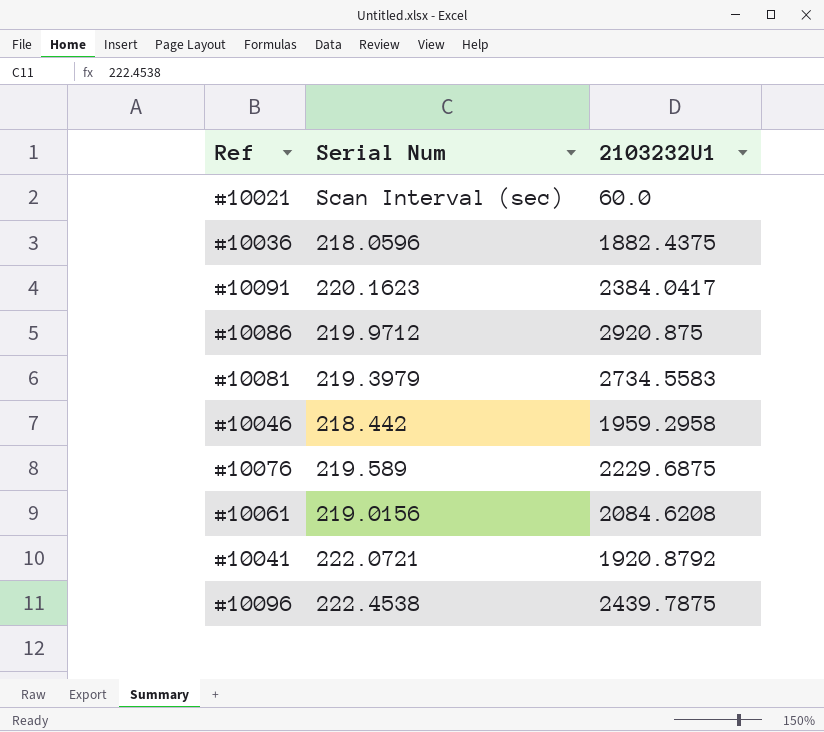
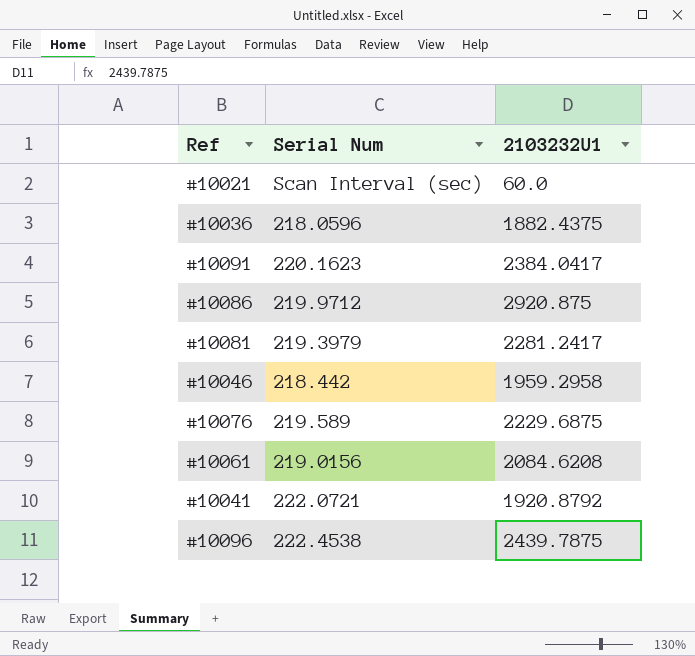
#10081 | 2103232U1: 2734.5583 -> 2281.2417

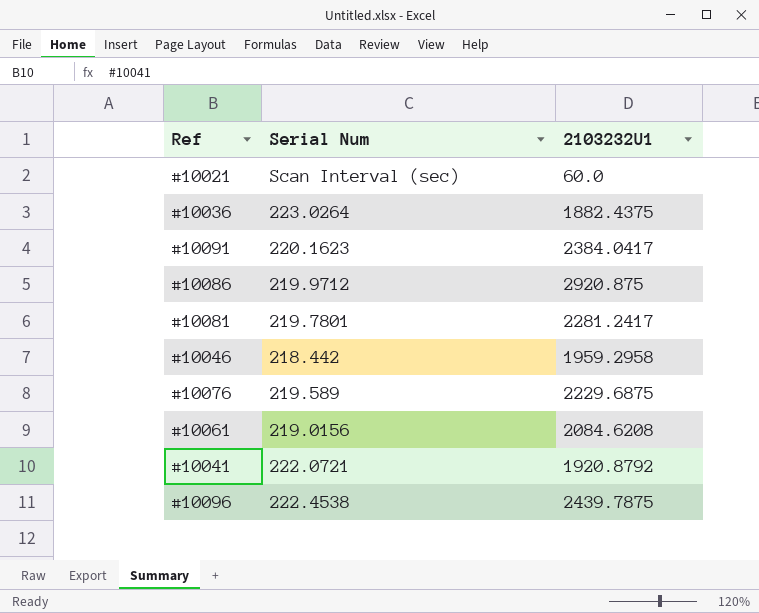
#10036 | Serial Num: 218.0596 -> 223.0264
#10081 | Serial Num: 219.3979 -> 219.7801

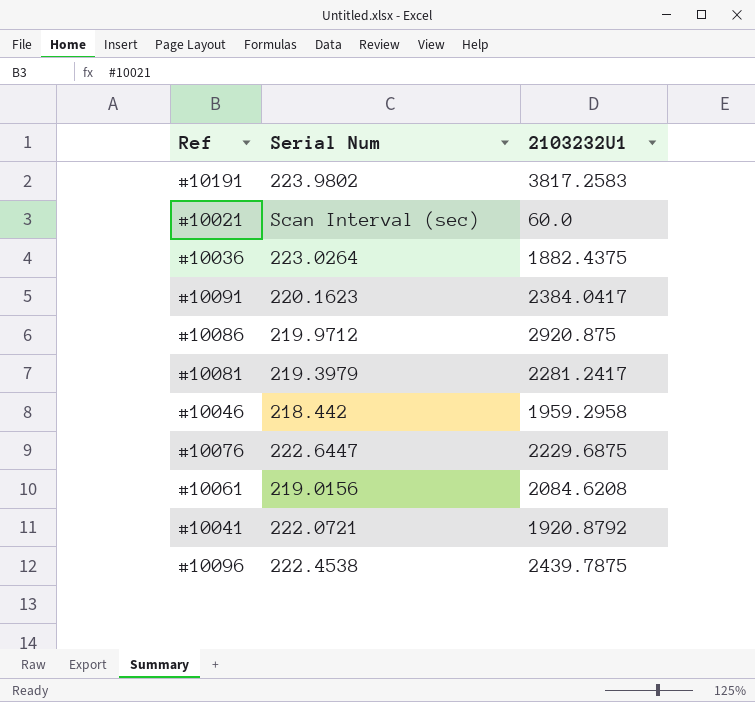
row #10191: none -> 223.9802 | 3817.2583
#10081 | Serial Num: 219.7801 -> 219.3979
#10076 | Serial Num: 219.589 -> 222.6447

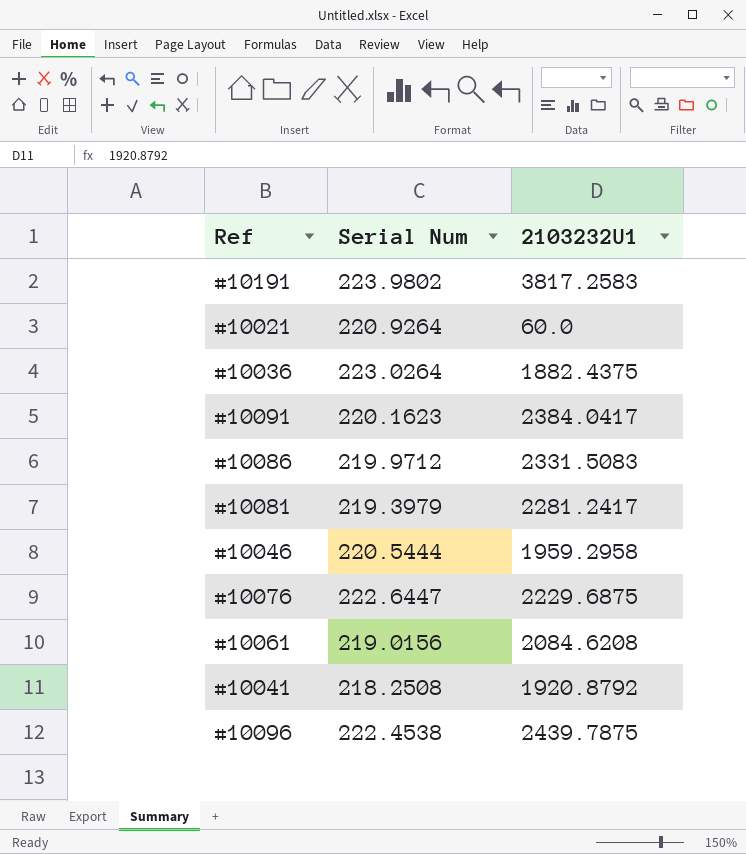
#10021 | Serial Num: Scan Interval (sec) -> 220.9264
#10086 | 2103232U1: 2920.875 -> 2331.5083
#10046 | Serial Num: 218.442 -> 220.5444
#10041 | Serial Num: 222.0721 -> 218.2508

